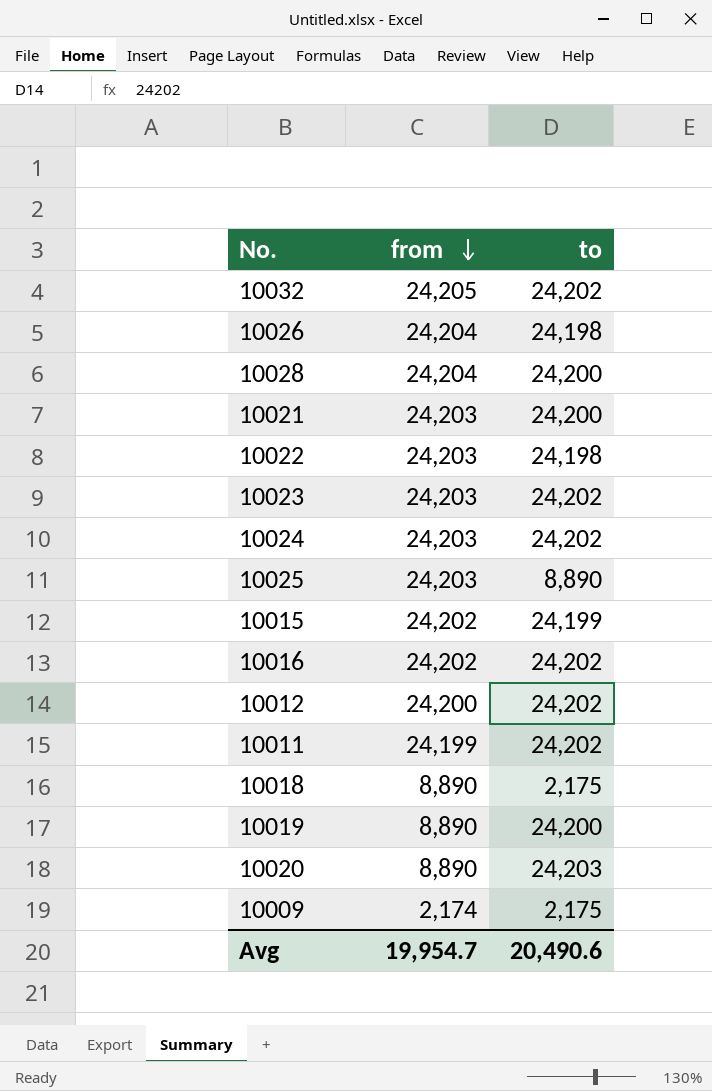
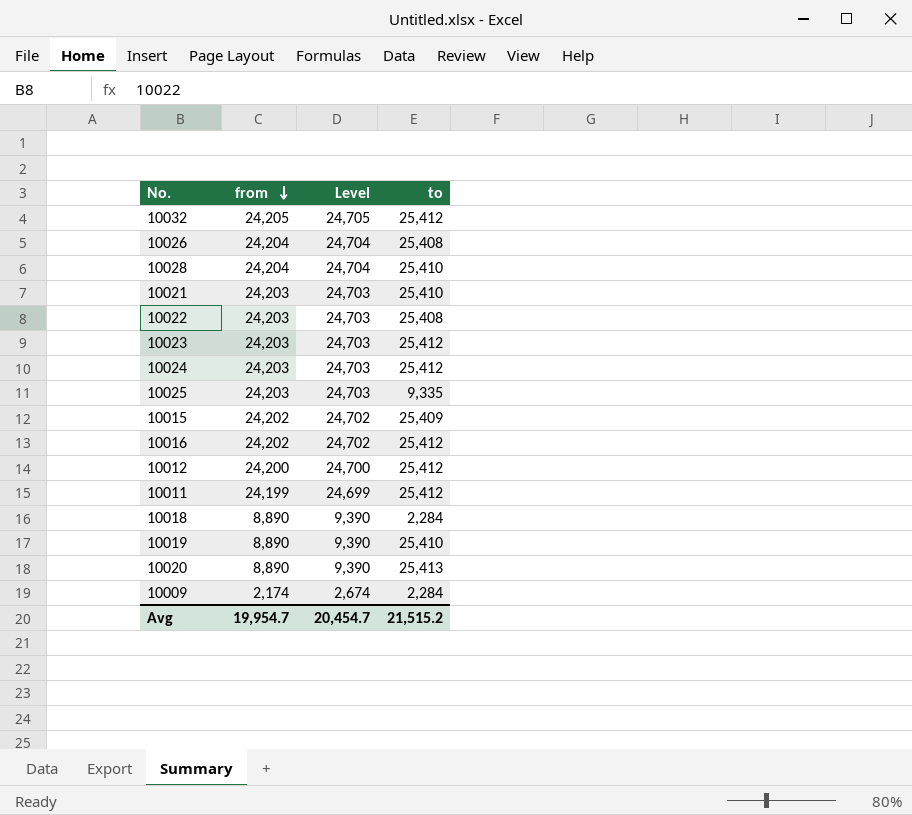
column Level | formula: none -> [from] + 500
10032 | to: 24,202 -> 25,412
10026 | to: 24,198 -> 25,408
10028 | to: 24,200 -> 25,410
10021 | to: 24,200 -> 25,410
10022 | to: 24,198 -> 25,408
10023 | to: 24,202 -> 25,412
10024 | to: 24,202 -> 25,412
10025 | to: 8,890 -> 9,335
10015 | to: 24,199 -> 25,409
10016 | to: 24,202 -> 25,412
10012 | to: 24,202 -> 25,412
10011 | to: 24,202 -> 25,412
10018 | to: 2,175 -> 2,284
10019 | to: 24,200 -> 25,410
10020 | to: 24,203 -> 25,413
10009 | to: 2,175 -> 2,284
Avg | to: 20,490.6 -> 21,515.2

